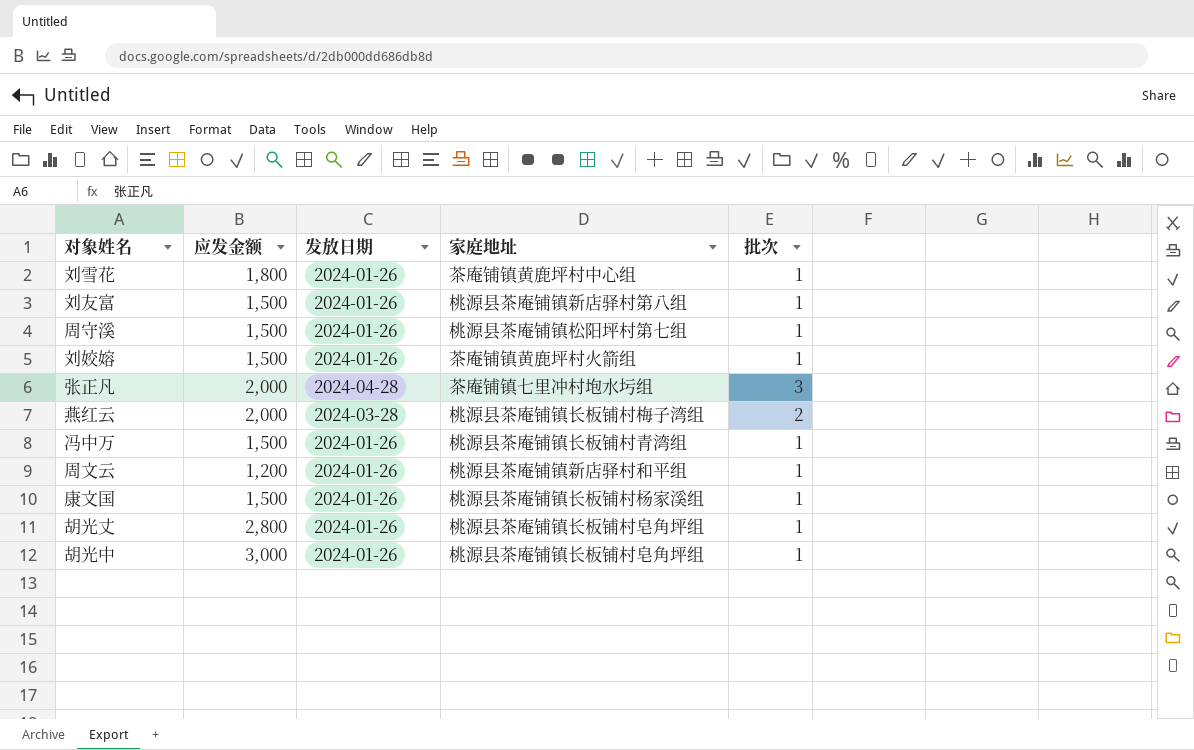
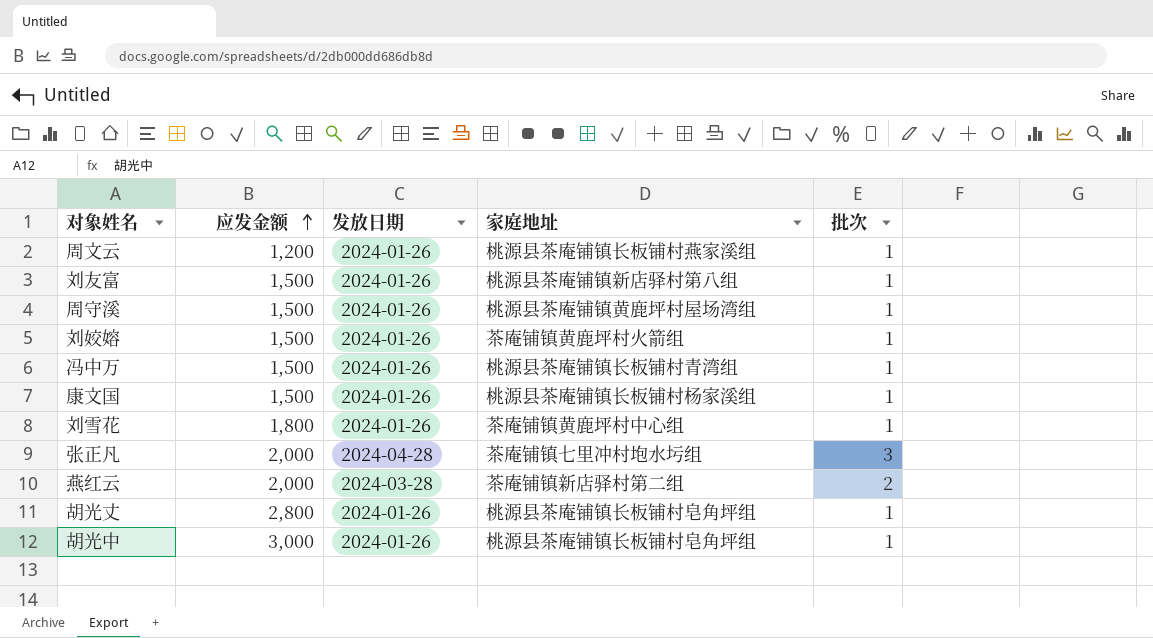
row order: none -> 应发金额 ascending
周文云 | 家庭地址: 桃源县茶庵铺镇新店驿村和平组 -> 桃源县茶庵铺镇长板铺村燕家溪组
周守溪 | 家庭地址: 桃源县茶庵铺镇松阳坪村第七组 -> 桃源县茶庵铺镇黄鹿坪村屋场湾组
燕红云 | 家庭地址: 桃源县茶庵铺镇长板铺村梅子湾组 -> 茶庵铺镇新店驿村第二组

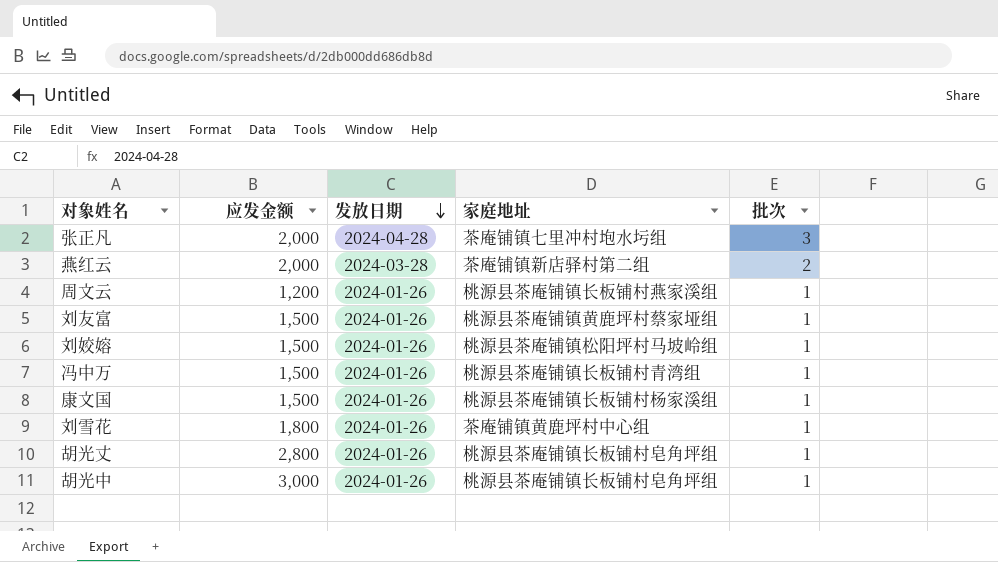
row order: 应发金额 ascending -> 发放日期 descending
row 周守溪: 1,500 | 2024-01-26 | 桃源县茶庵铺镇黄鹿坪村屋场湾组 | 1 -> none
刘友富 | 家庭地址: 桃源县茶庵铺镇新店驿村第八组 -> 桃源县茶庵铺镇黄鹿坪村蔡家垭组
刘姣嫆 | 家庭地址: 茶庵铺镇黄鹿坪村火箭组 -> 桃源县茶庵铺镇松阳坪村马坡岭组

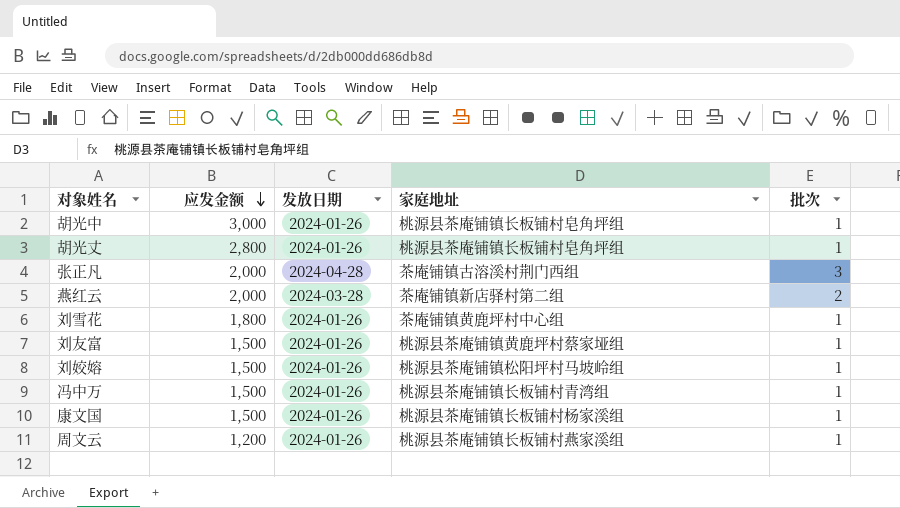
row order: 发放日期 descending -> 应发金额 descending
张正凡 | 家庭地址: 茶庵铺镇七里冲村垉水圬组 -> 茶庵铺镇古溶溪村荆门西组

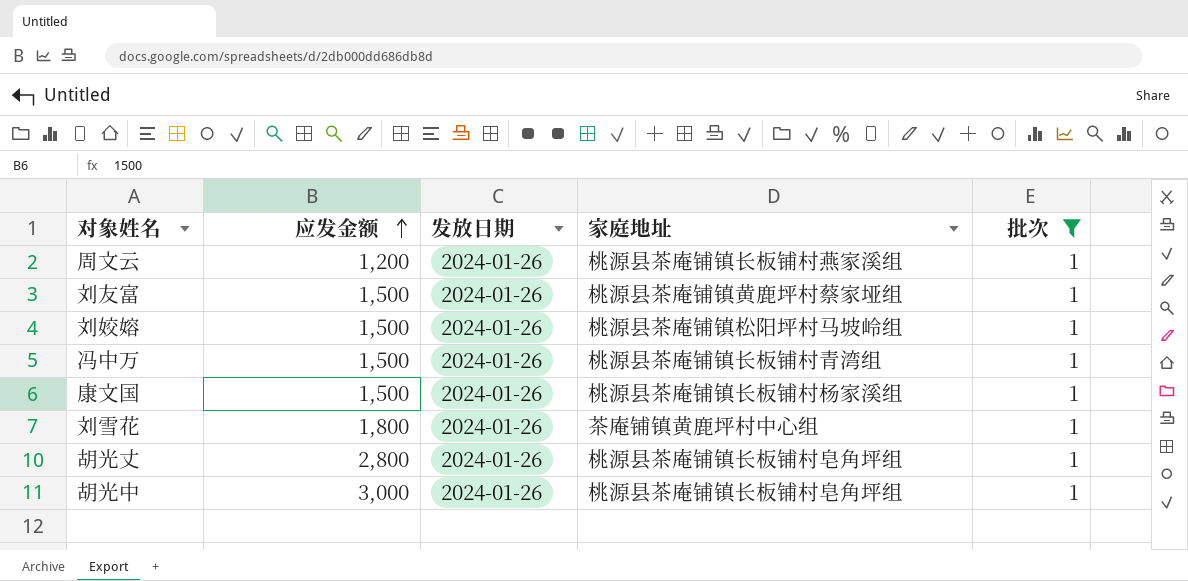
filter: none -> 批次 = 1
row order: 应发金额 descending -> 应发金额 ascending

